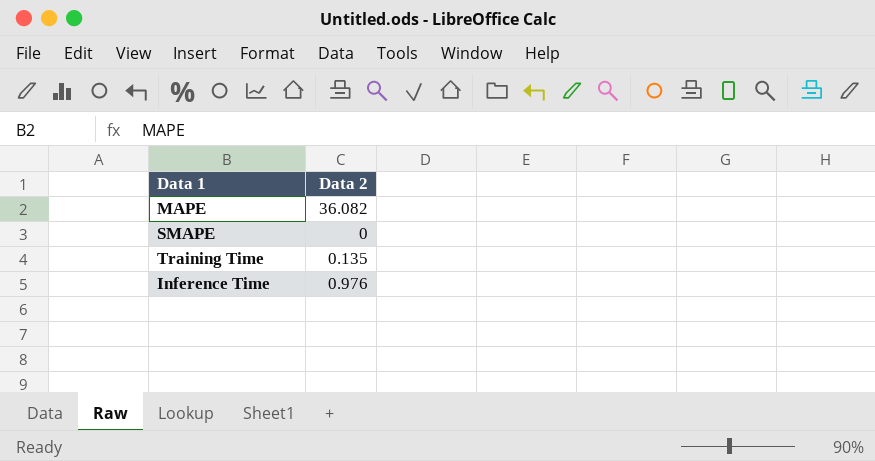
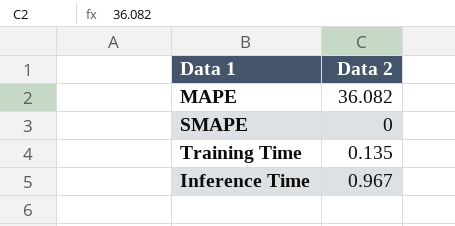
Inference Time | Data 2: 0.976 -> 0.967

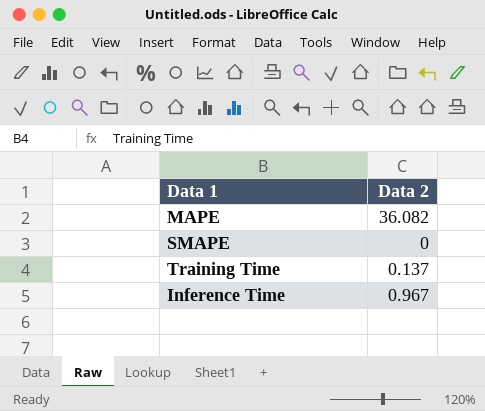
Training Time | Data 2: 0.135 -> 0.137

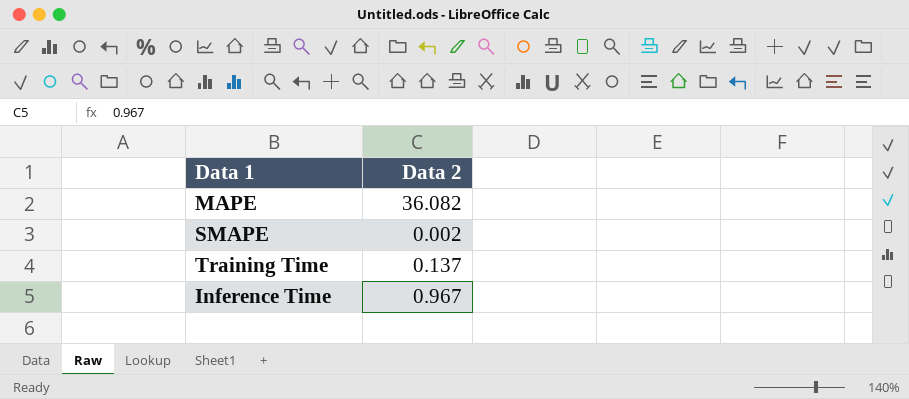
SMAPE | Data 2: 0 -> 0.002

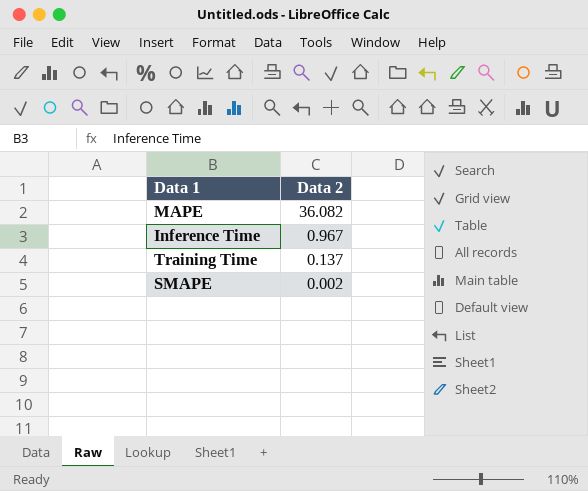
row order: none -> Data 2 descending

